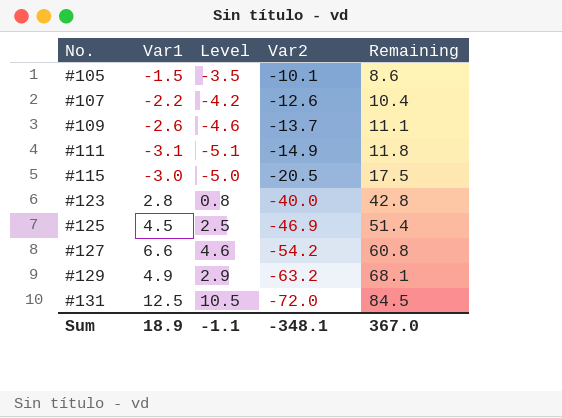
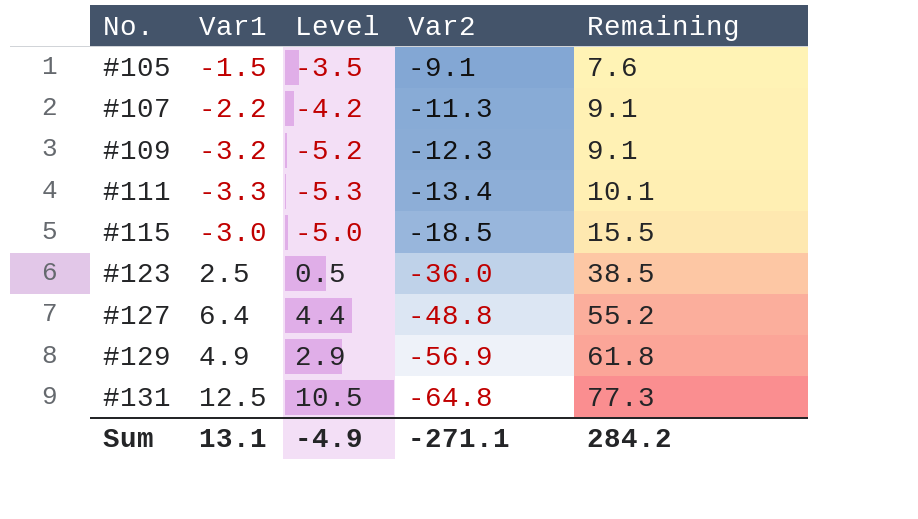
row #125: 4.5 | 2.5 | -46.9 | 51.4 -> none
#105 | Var2: -10.1 -> -9.1
#105 | Remaining: 8.6 -> 7.6
#107 | Var2: -12.6 -> -11.3
#107 | Remaining: 10.4 -> 9.1
#109 | Var1: -2.6 -> -3.2
#109 | Level: -4.6 -> -5.2
#109 | Var2: -13.7 -> -12.3
#109 | Remaining: 11.1 -> 9.1
#111 | Var1: -3.1 -> -3.3
#111 | Level: -5.1 -> -5.3
#111 | Var2: -14.9 -> -13.4
#111 | Remaining: 11.8 -> 10.1
#115 | Var2: -20.5 -> -18.5
#115 | Remaining: 17.5 -> 15.5
#123 | Var1: 2.8 -> 2.5
#123 | Level: 0.8 -> 0.5
#123 | Var2: -40.0 -> -36.0
#123 | Remaining: 42.8 -> 38.5
#127 | Var1: 6.6 -> 6.4
#127 | Level: 4.6 -> 4.4
#127 | Var2: -54.2 -> -48.8
#127 | Remaining: 60.8 -> 55.2
#129 | Var2: -63.2 -> -56.9
#129 | Remaining: 68.1 -> 61.8
#131 | Var2: -72.0 -> -64.8
#131 | Remaining: 84.5 -> 77.3
Sum | Var1: 18.9 -> 13.1
Sum | Level: -1.1 -> -4.9
Sum | Var2: -348.1 -> -271.1
Sum | Remaining: 367.0 -> 284.2

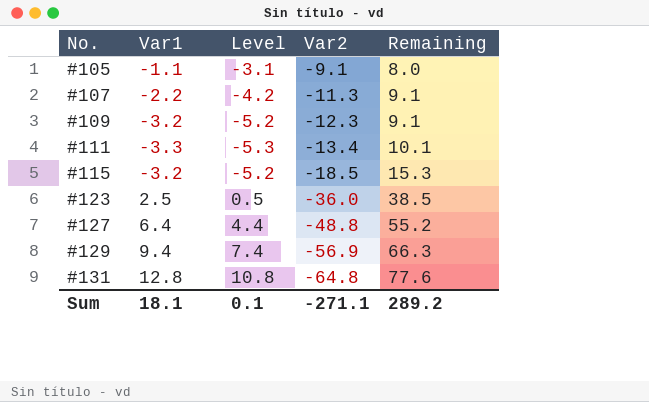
#105 | Var1: -1.5 -> -1.1
#105 | Level: -3.5 -> -3.1
#105 | Remaining: 7.6 -> 8.0
#115 | Var1: -3.0 -> -3.2
#115 | Level: -5.0 -> -5.2
#115 | Remaining: 15.5 -> 15.3
#129 | Var1: 4.9 -> 9.4
#129 | Level: 2.9 -> 7.4
#129 | Remaining: 61.8 -> 66.3
#131 | Var1: 12.5 -> 12.8
#131 | Level: 10.5 -> 10.8
#131 | Remaining: 77.3 -> 77.6
Sum | Var1: 13.1 -> 18.1
Sum | Level: -4.9 -> 0.1
Sum | Remaining: 284.2 -> 289.2

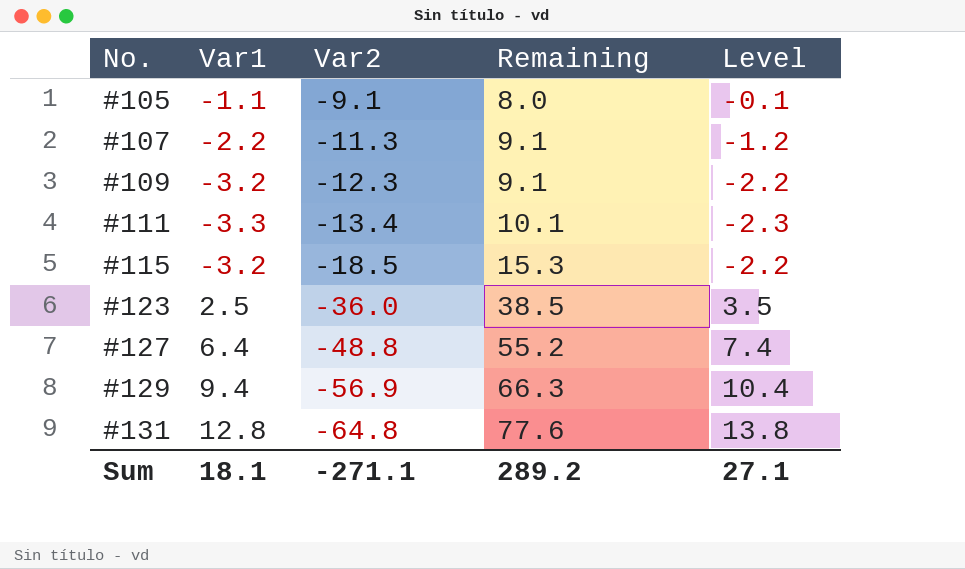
column Level | formula: [Var1] - 2 -> [Var1] + 1
column Level | position: 3 -> 5
Sum | Level: 0.1 -> 27.1

